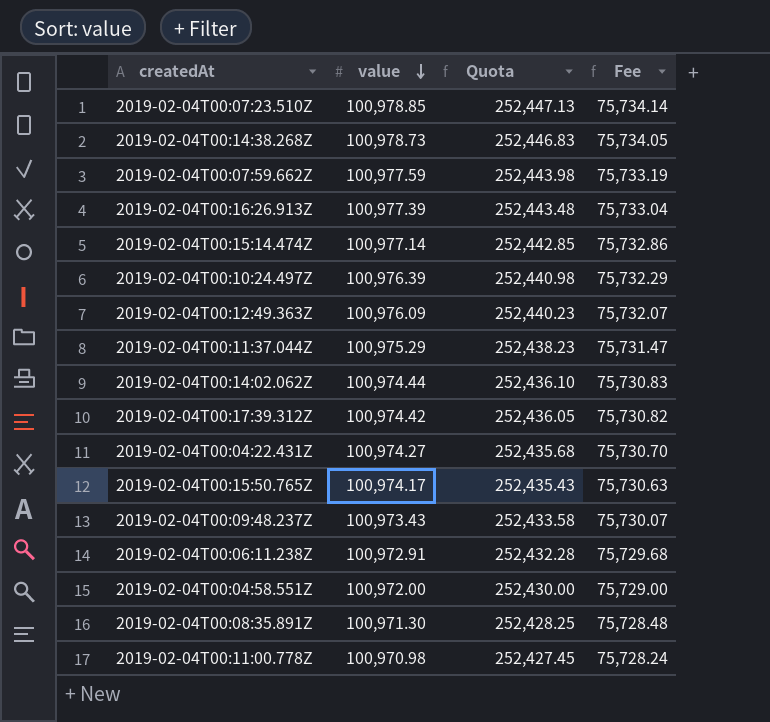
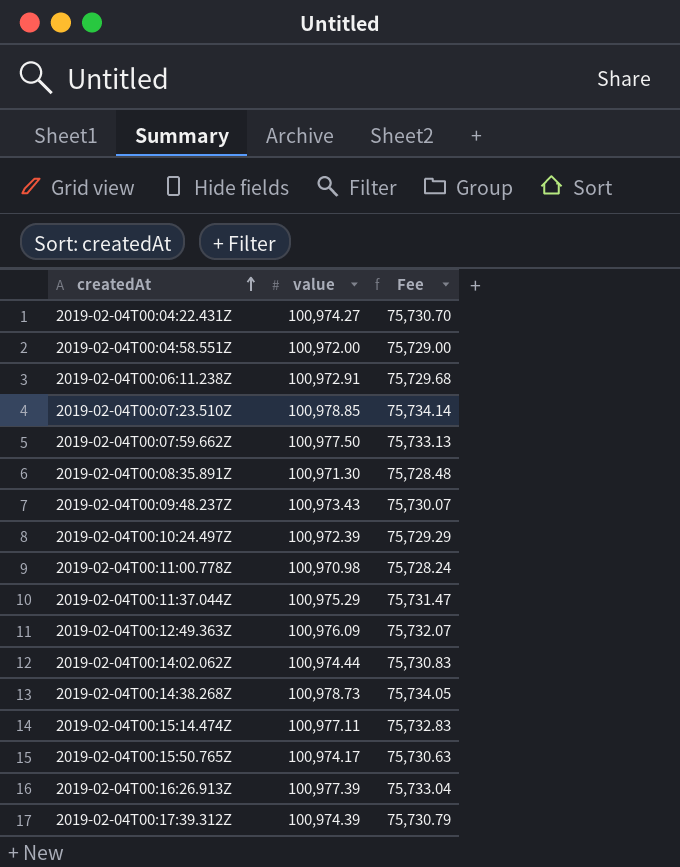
row order: value descending -> createdAt ascending
column Quota | formula: [value] * 2.5 -> none
2019-02-04T00:07:59.662Z | value: 100,977.59 -> 100,977.50
2019-02-04T00:07:59.662Z | Fee: 75,733.19 -> 75,733.13
2019-02-04T00:10:24.497Z | value: 100,976.39 -> 100,972.39
2019-02-04T00:10:24.497Z | Fee: 75,732.29 -> 75,729.29
2019-02-04T00:15:14.474Z | value: 100,977.14 -> 100,977.11
2019-02-04T00:15:14.474Z | Fee: 75,732.86 -> 75,732.83
2019-02-04T00:17:39.312Z | value: 100,974.42 -> 100,974.39
2019-02-04T00:17:39.312Z | Fee: 75,730.82 -> 75,730.79

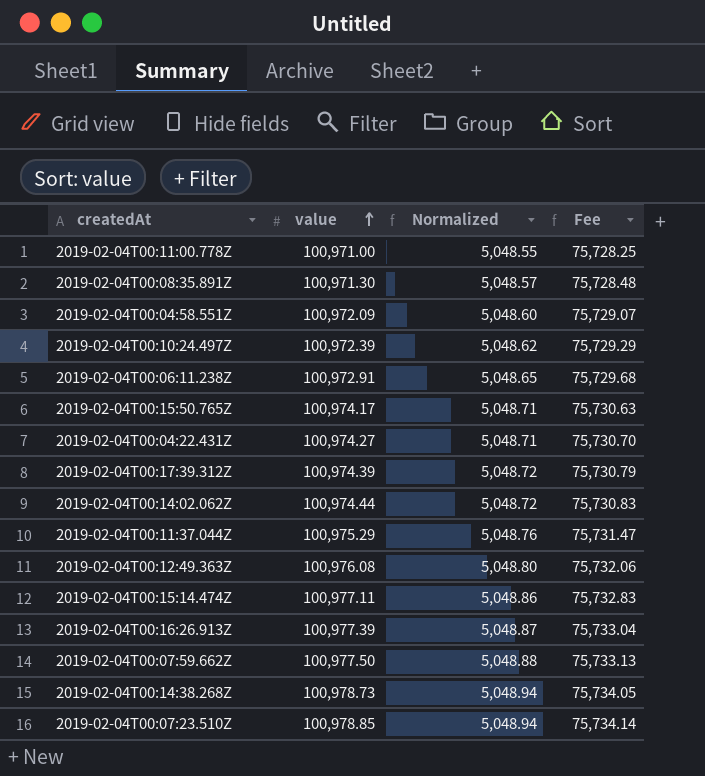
row order: createdAt ascending -> value ascending
column Normalized | formula: none -> [value] * 0.05
row 2019-02-04T00:09:48.237Z: 100,973.43 | 75,730.07 -> none
2019-02-04T00:11:00.778Z | value: 100,970.98 -> 100,971.00
2019-02-04T00:11:00.778Z | Fee: 75,728.24 -> 75,728.25
2019-02-04T00:04:58.551Z | value: 100,972.00 -> 100,972.09
2019-02-04T00:04:58.551Z | Fee: 75,729.00 -> 75,729.07
2019-02-04T00:12:49.363Z | value: 100,976.09 -> 100,976.08
2019-02-04T00:12:49.363Z | Fee: 75,732.07 -> 75,732.06

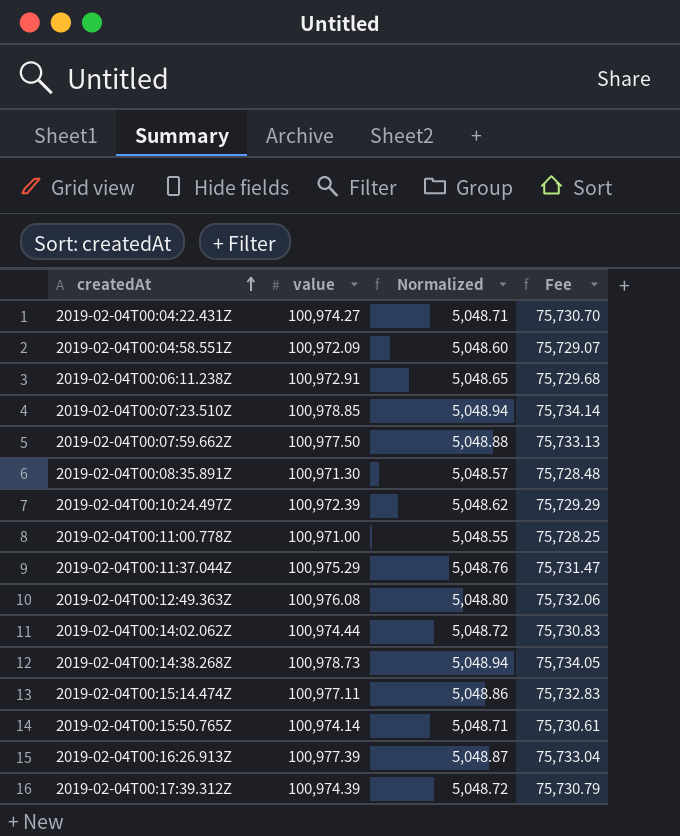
row order: value ascending -> createdAt ascending
2019-02-04T00:15:50.765Z | value: 100,974.17 -> 100,974.14
2019-02-04T00:15:50.765Z | Fee: 75,730.63 -> 75,730.61

